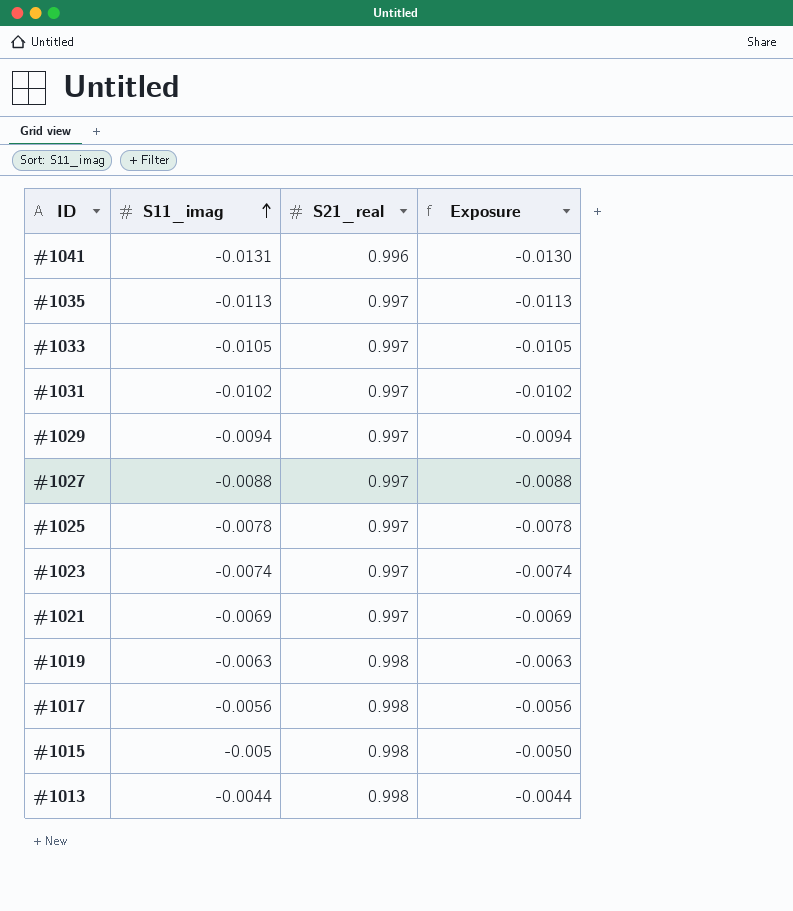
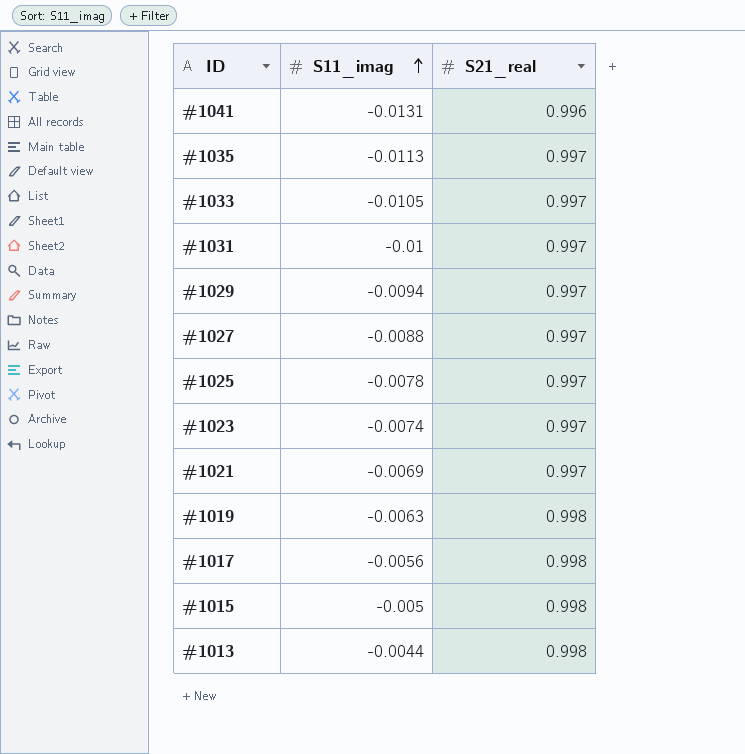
column Exposure | formula: [S11_imag] * [S21_real] -> none
#1031 | S11_imag: -0.0102 -> -0.01

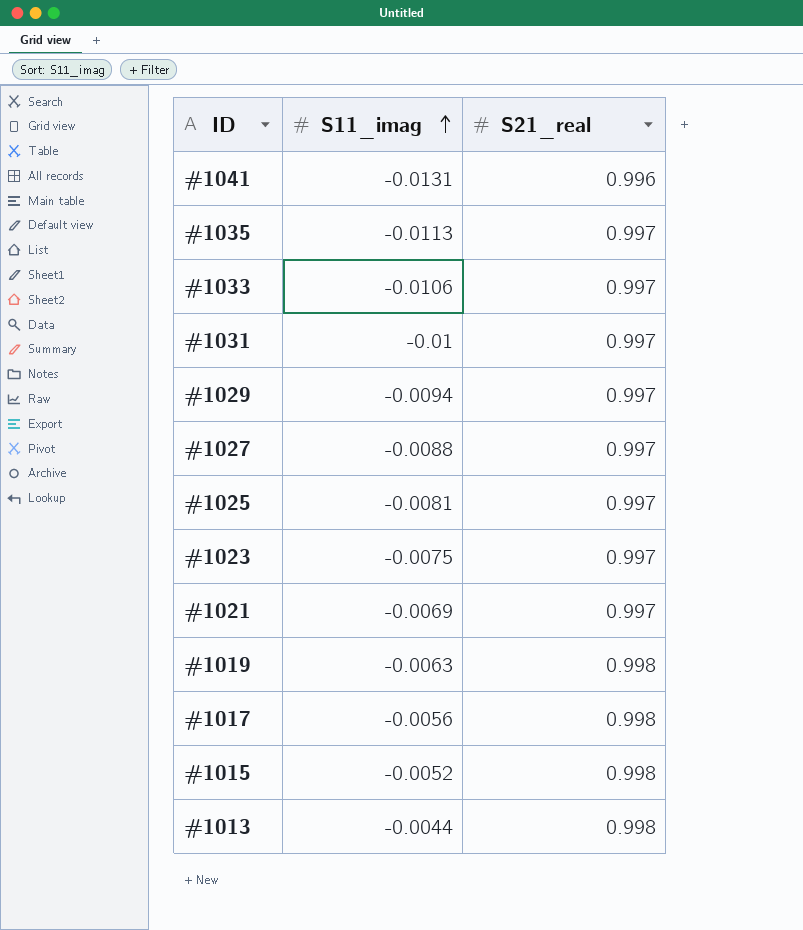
#1033 | S11_imag: -0.0105 -> -0.0106
#1025 | S11_imag: -0.0078 -> -0.0081
#1023 | S11_imag: -0.0074 -> -0.0075
#1015 | S11_imag: -0.005 -> -0.0052

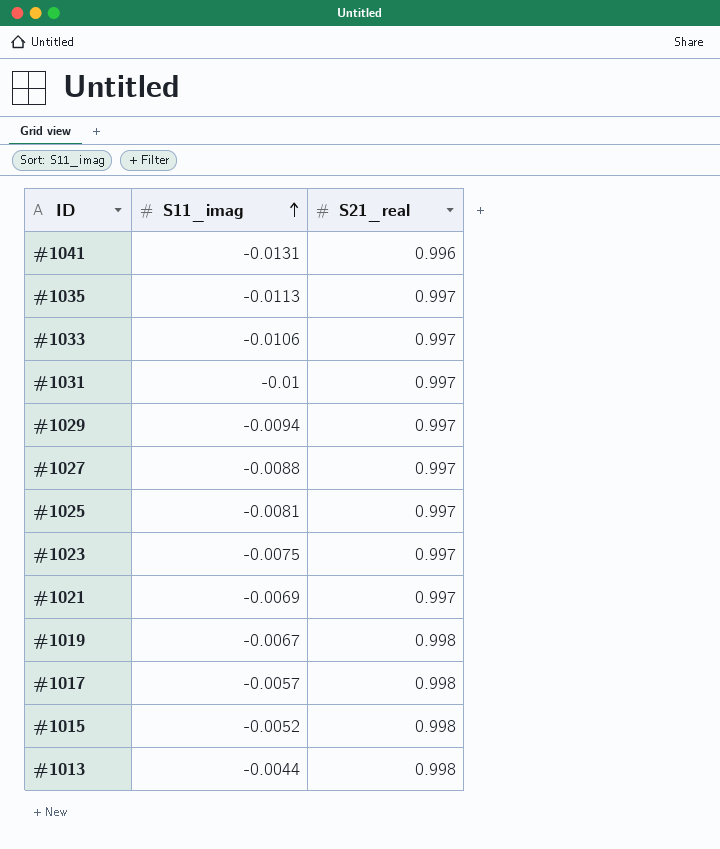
#1019 | S11_imag: -0.0063 -> -0.0067
#1017 | S11_imag: -0.0056 -> -0.0057

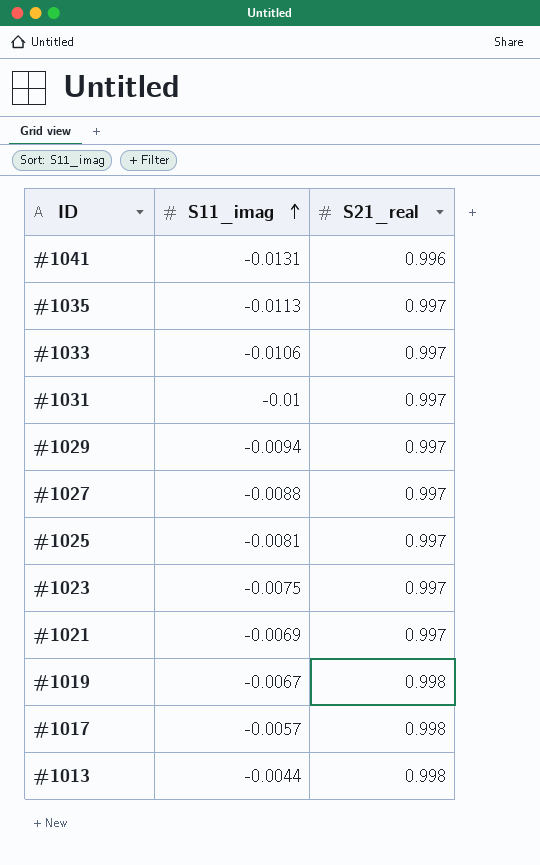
row #1015: -0.0052 | 0.998 -> none

